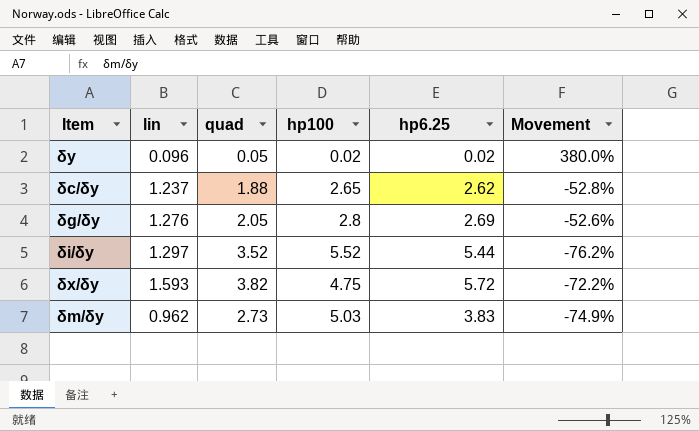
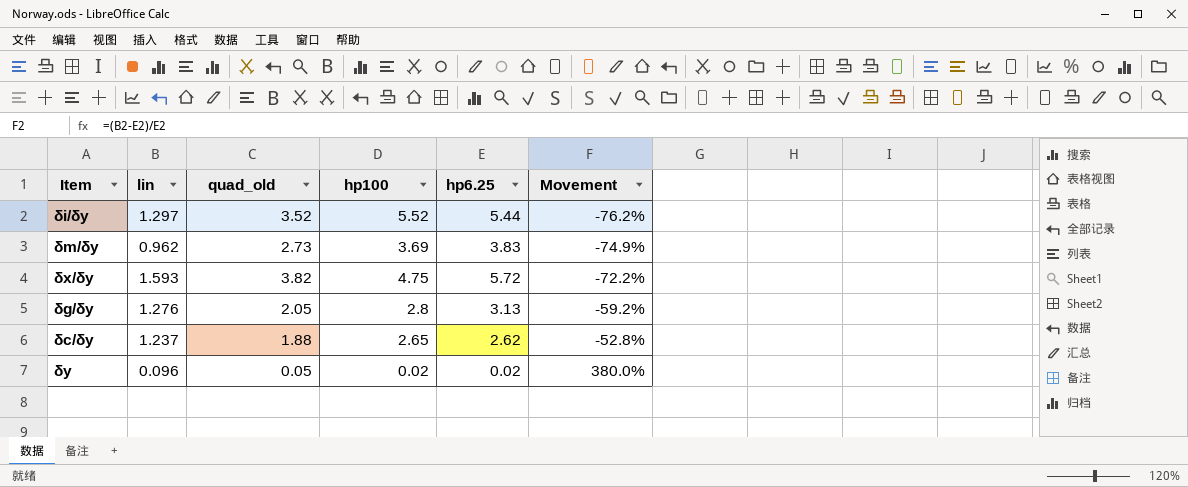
row order: none -> Movement ascending
column name: quad -> quad_old
δm/δy | hp100: 5.03 -> 3.69
δg/δy | hp6.25: 2.69 -> 3.13
δg/δy | Movement: -52.6% -> -59.2%

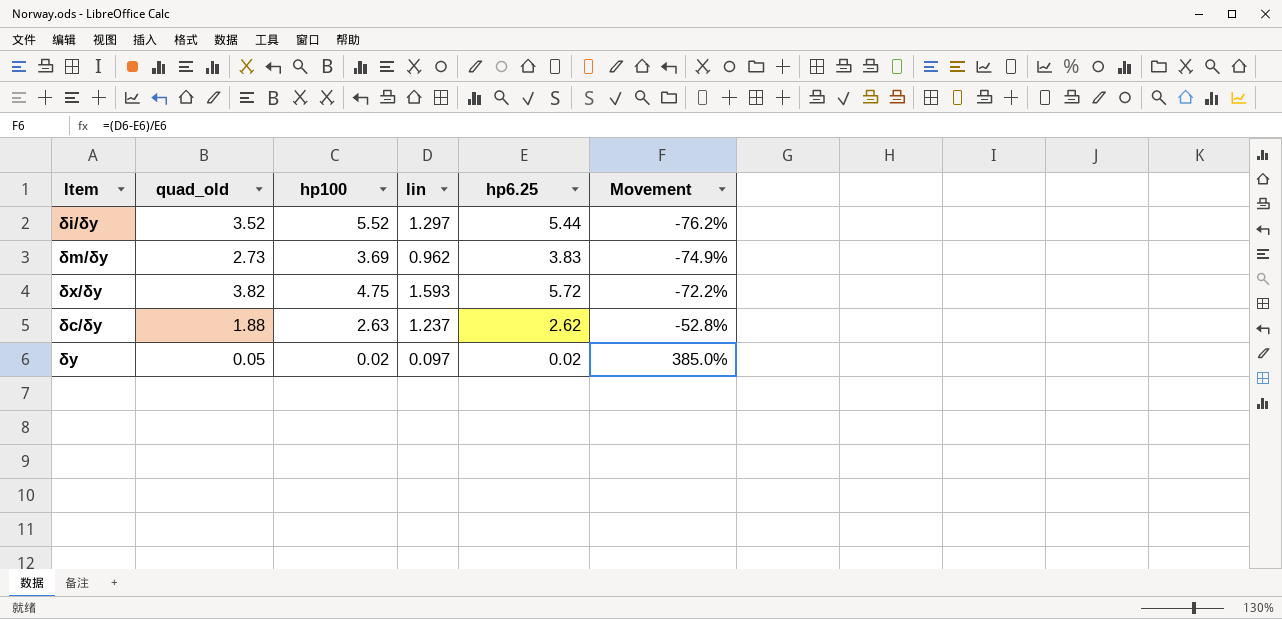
column lin | position: 2 -> 4
row δg/δy: 1.276 | 2.05 | 2.8 | 3.13 | -59.2% -> none
δc/δy | hp100: 2.65 -> 2.63
δy | lin: 0.096 -> 0.097
δy | Movement: 380.0% -> 385.0%

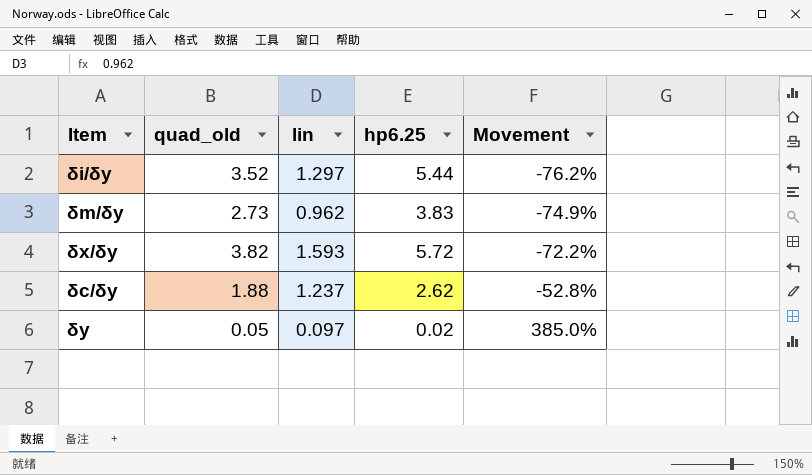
column hp100 | position: 3 -> none

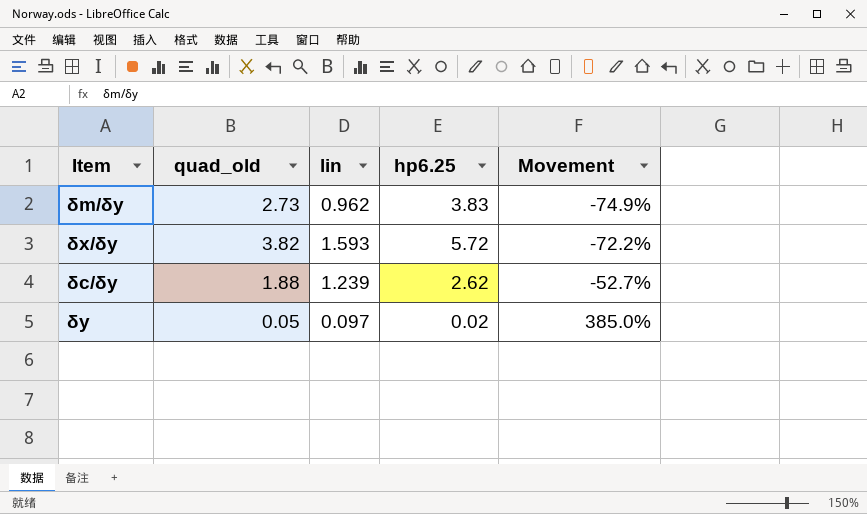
row δi/δy: 3.52 | 1.297 | 5.44 | -76.2% -> none
δc/δy | lin: 1.237 -> 1.239
δc/δy | Movement: -52.8% -> -52.7%

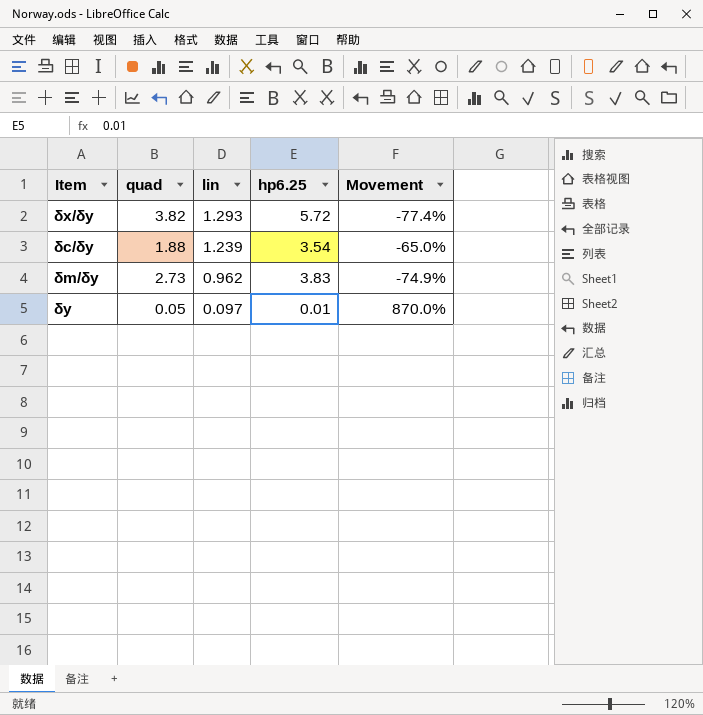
row order: Movement ascending -> lin descending
column name: quad_old -> quad
δx/δy | lin: 1.593 -> 1.293
δx/δy | Movement: -72.2% -> -77.4%
δc/δy | hp6.25: 2.62 -> 3.54
δc/δy | Movement: -52.7% -> -65.0%
δy | hp6.25: 0.02 -> 0.01
δy | Movement: 385.0% -> 870.0%

